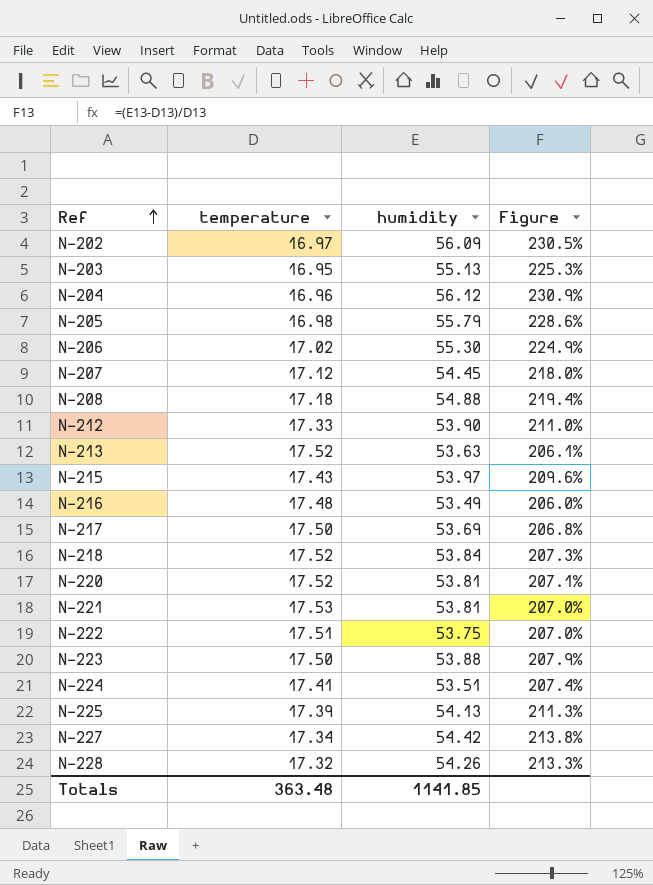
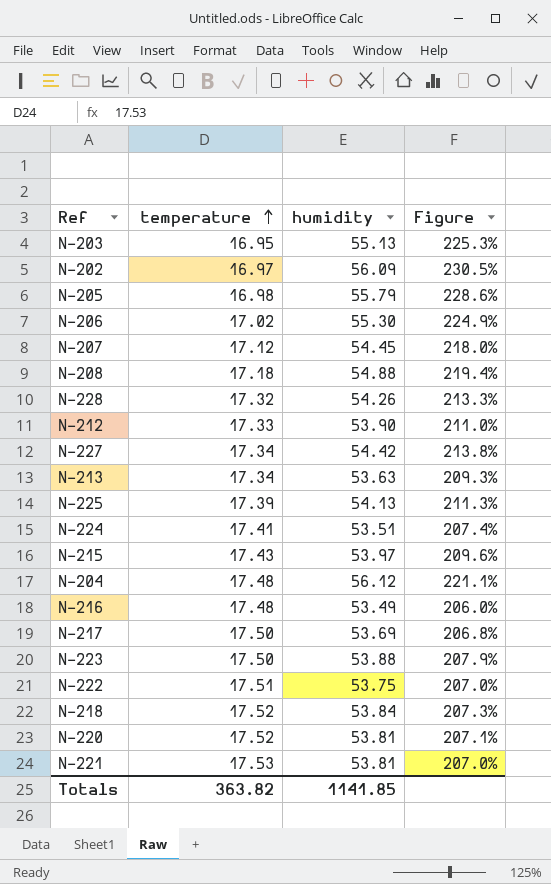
row order: Ref ascending -> temperature ascending
N-213 | temperature: 17.52 -> 17.34
N-213 | Figure: 206.1% -> 209.3%
N-204 | temperature: 16.96 -> 17.48
N-204 | Figure: 230.9% -> 221.1%
Totals | temperature: 363.48 -> 363.82

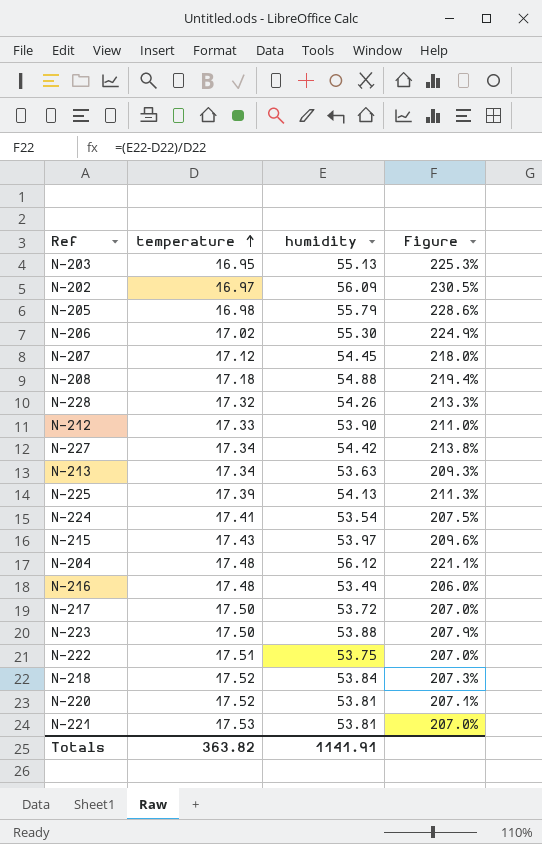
N-224 | humidity: 53.51 -> 53.54
N-224 | Figure: 207.4% -> 207.5%
N-217 | humidity: 53.69 -> 53.72
N-217 | Figure: 206.8% -> 207.0%
Totals | humidity: 1141.85 -> 1141.91

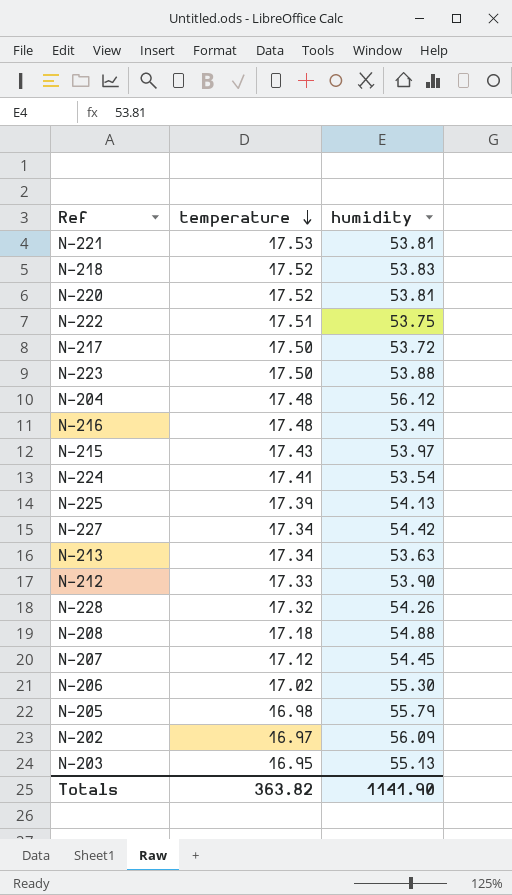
row order: temperature ascending -> temperature descending
column Figure | formula: ([humidity] - [temperature]) / [temperature] -> none
N-218 | humidity: 53.84 -> 53.83
Totals | humidity: 1141.91 -> 1141.90

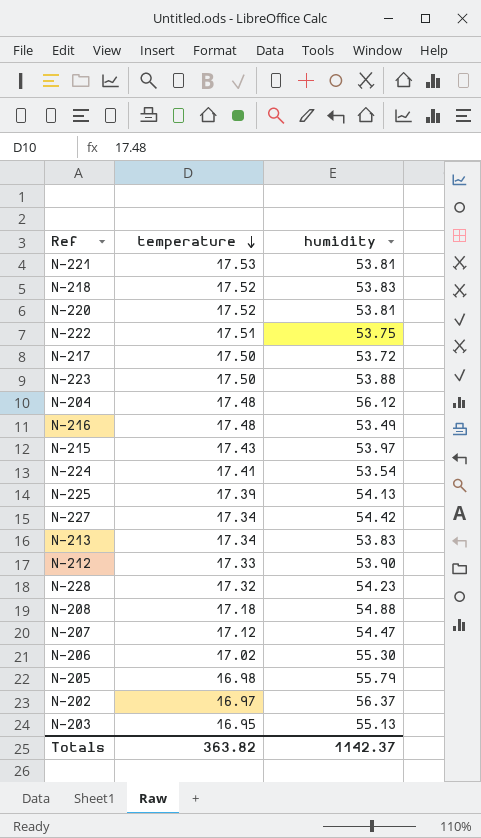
N-213 | humidity: 53.63 -> 53.83
N-228 | humidity: 54.26 -> 54.23
N-207 | humidity: 54.45 -> 54.47
N-202 | humidity: 56.09 -> 56.37
Totals | humidity: 1141.90 -> 1142.37

